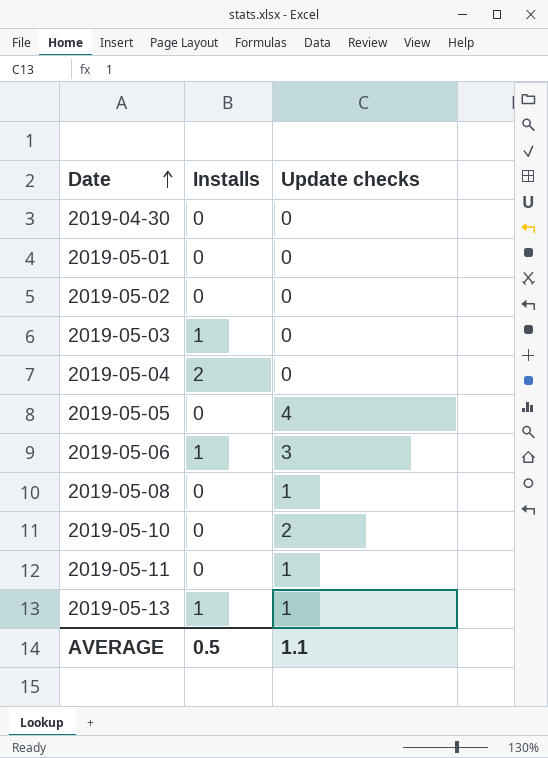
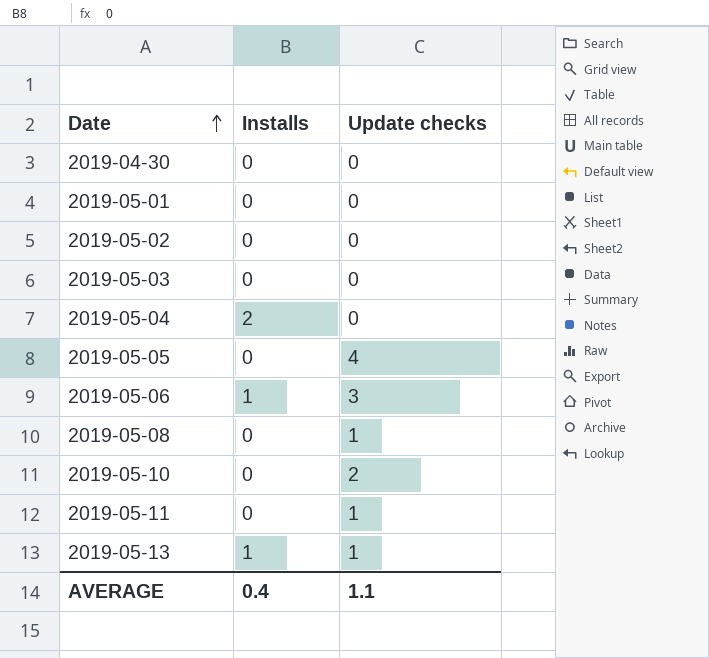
2019-05-03 | Installs: 1 -> 0
AVERAGE | Installs: 0.5 -> 0.4

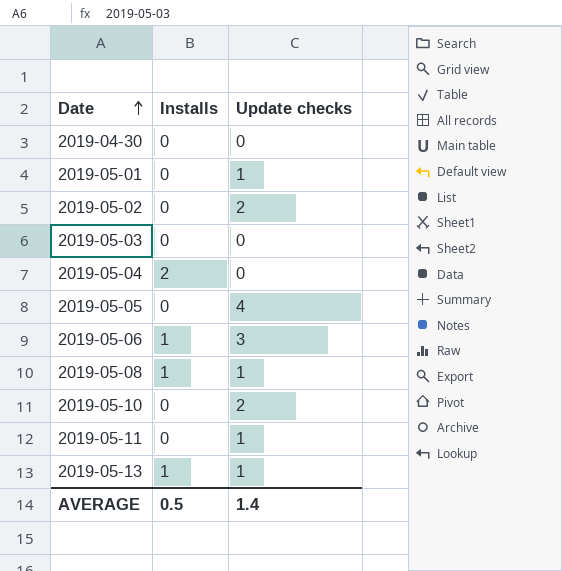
2019-05-01 | Update checks: 0 -> 1
2019-05-02 | Update checks: 0 -> 2
2019-05-08 | Installs: 0 -> 1
AVERAGE | Installs: 0.4 -> 0.5
AVERAGE | Update checks: 1.1 -> 1.4

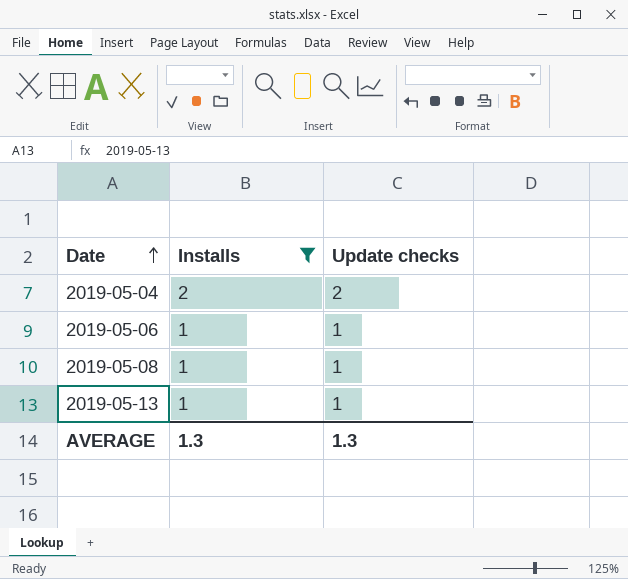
filter: none -> Installs != 0
2019-05-04 | Update checks: 0 -> 2
2019-05-06 | Update checks: 3 -> 1
AVERAGE | Installs: 0.5 -> 1.3
AVERAGE | Update checks: 1.4 -> 1.3

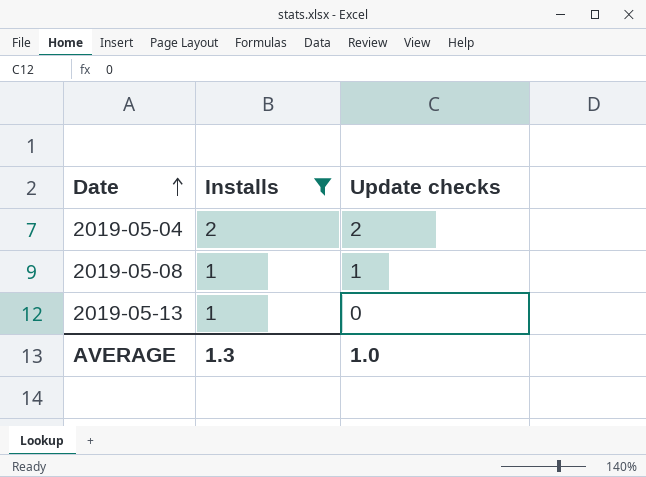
row 2019-05-06: 1 | 1 -> none
2019-05-13 | Update checks: 1 -> 0
AVERAGE | Update checks: 1.3 -> 1.0

